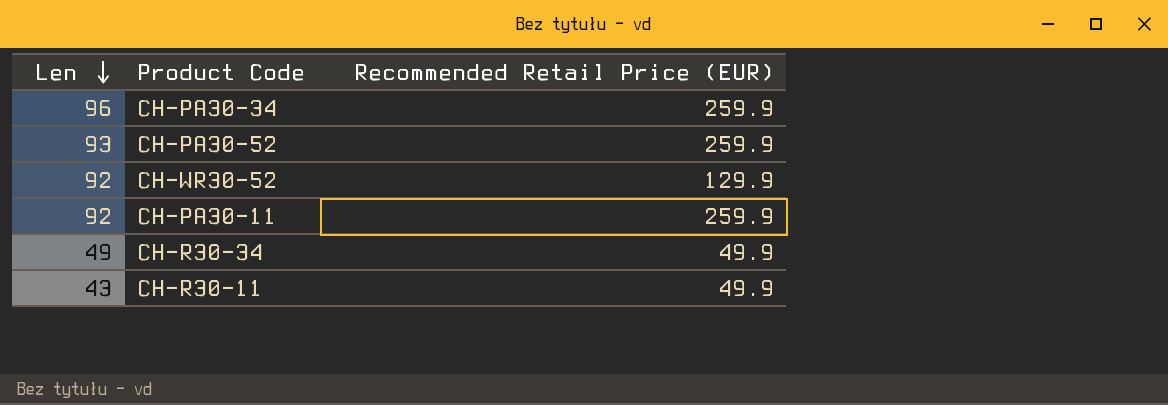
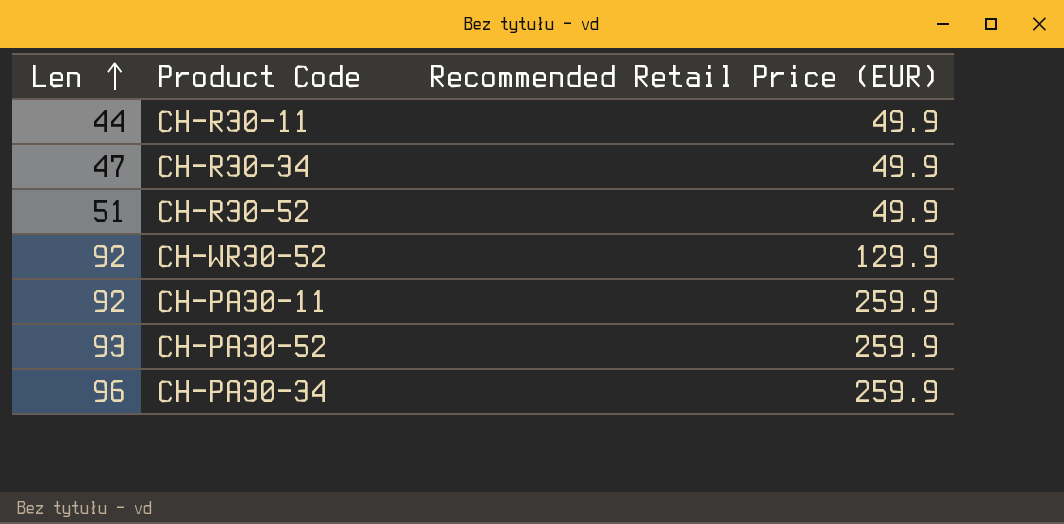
row order: Len descending -> Len ascending
CH-R30-11 | Len: 43 -> 44
CH-R30-34 | Len: 49 -> 47
row CH-R30-52: none -> 51 | 49.9

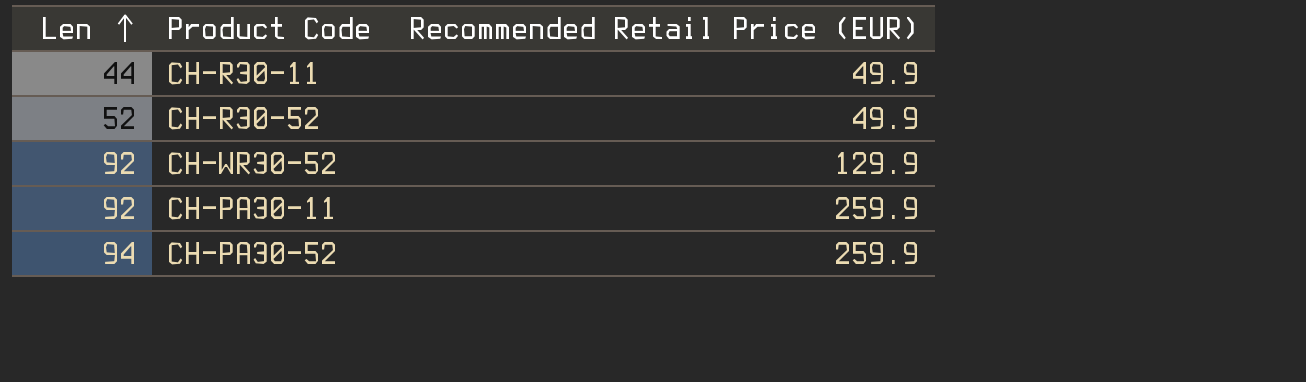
row CH-R30-34: 47 | 49.9 -> none
row CH-PA30-34: 96 | 259.9 -> none
CH-R30-52 | Len: 51 -> 52
CH-PA30-52 | Len: 93 -> 94

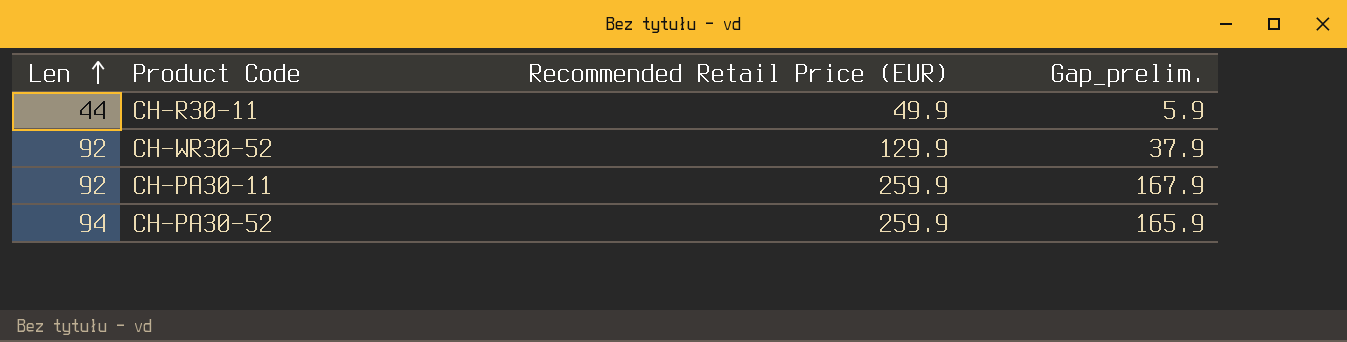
column Gap_prelim. | formula: none -> [Recommended Retail Price (EUR)] - [Len]
row CH-R30-52: 52 | 49.9 -> none

